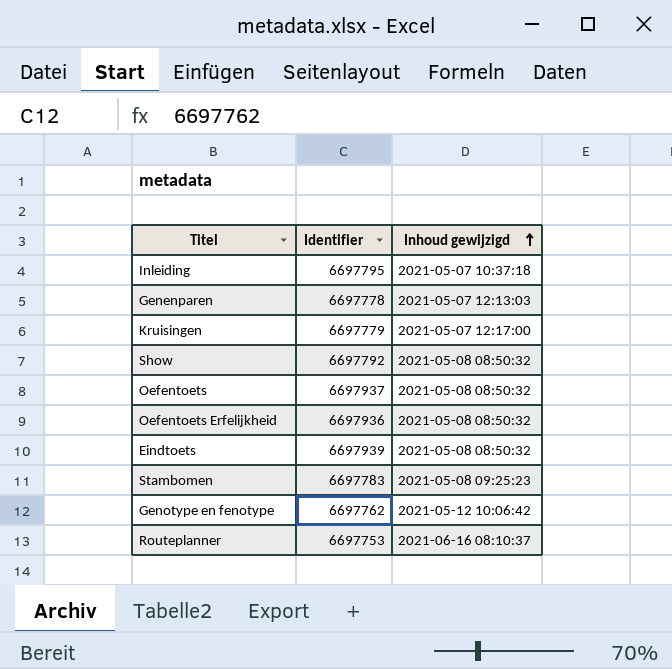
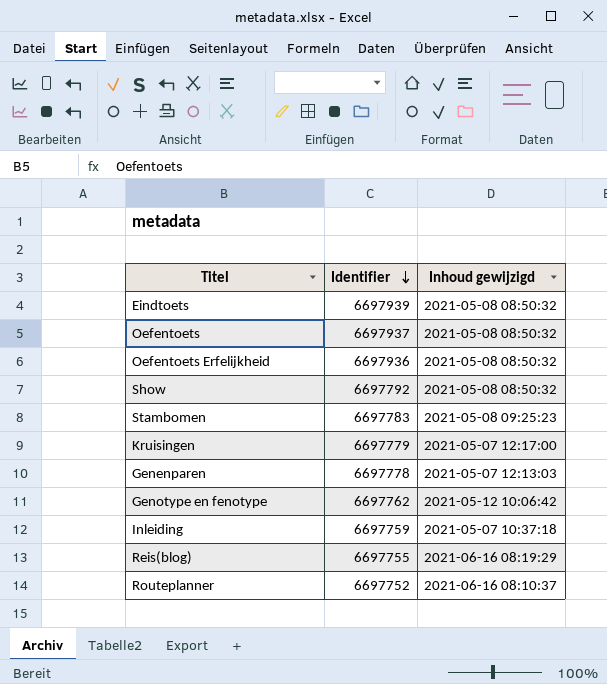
row order: Inhoud gewijzigd ascending -> Identifier descending
Inleiding | Identifier: 6697795 -> 6697759
row Reis(blog): none -> 6697755 | 2021-06-16 08:19:29
Routeplanner | Identifier: 6697753 -> 6697752

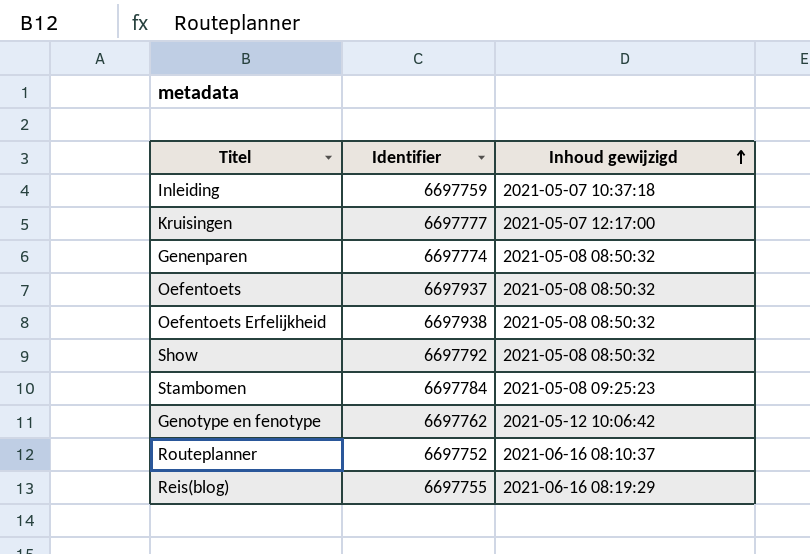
row order: Identifier descending -> Inhoud gewijzigd ascending
row Eindtoets: 6697939 | 2021-05-08 08:50:32 -> none
Kruisingen | Identifier: 6697779 -> 6697777
Genenparen | Identifier: 6697778 -> 6697774
Genenparen | Inhoud gewijzigd: 2021-05-07 12:13:03 -> 2021-05-08 08:50:32
Oefentoets Erfelijkheid | Identifier: 6697936 -> 6697938
Stambomen | Identifier: 6697783 -> 6697784

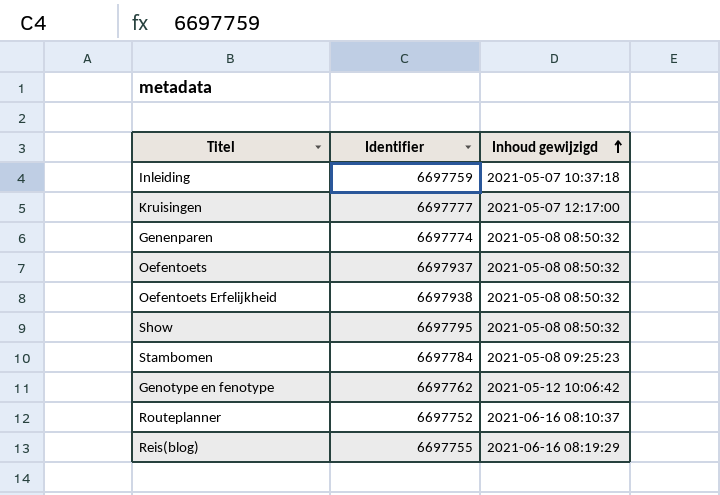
Show | Identifier: 6697792 -> 6697795

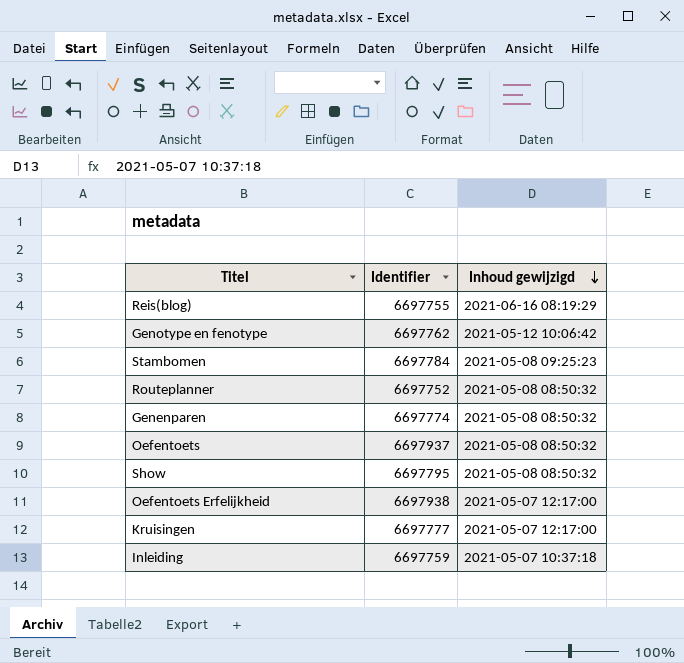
row order: Inhoud gewijzigd ascending -> Inhoud gewijzigd descending
Routeplanner | Inhoud gewijzigd: 2021-06-16 08:10:37 -> 2021-05-08 08:50:32
Oefentoets Erfelijkheid | Inhoud gewijzigd: 2021-05-08 08:50:32 -> 2021-05-07 12:17:00

